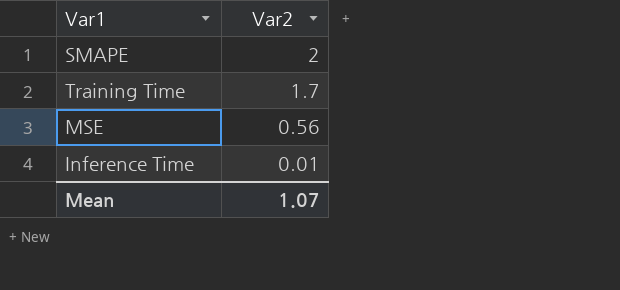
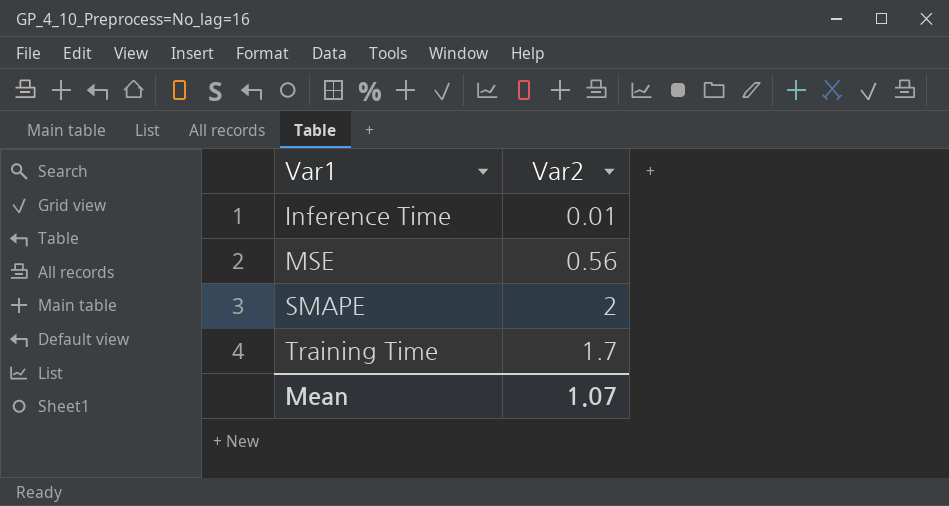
row order: Var2 descending -> Var1 ascending

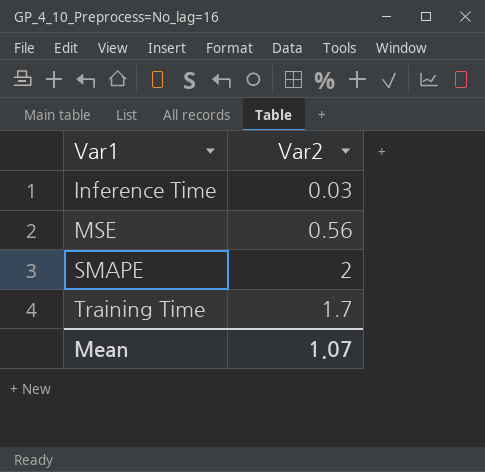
Inference Time | Var2: 0.01 -> 0.03

